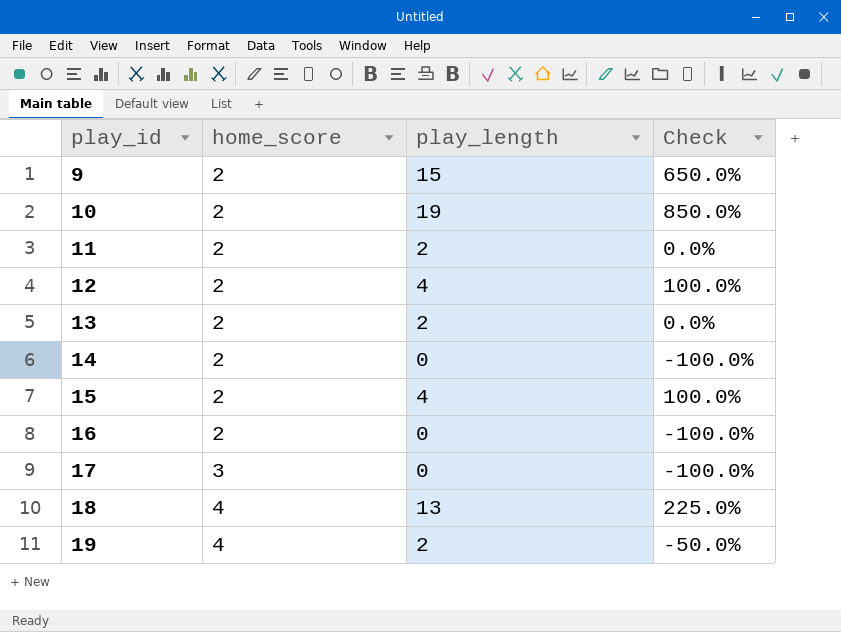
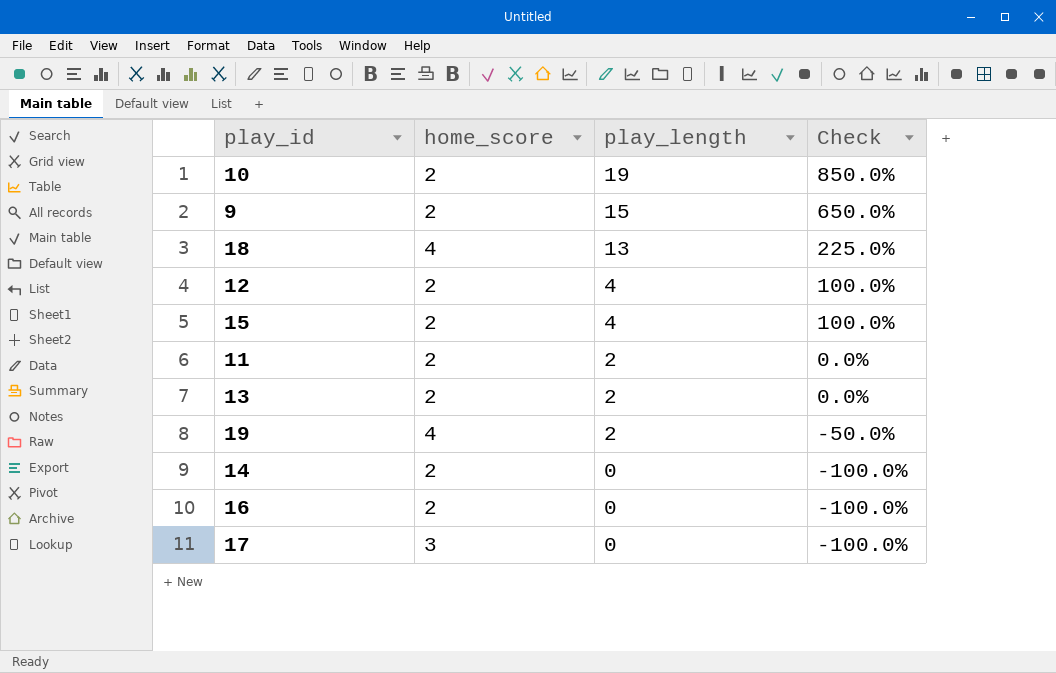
row order: play_id ascending -> play_length descending

